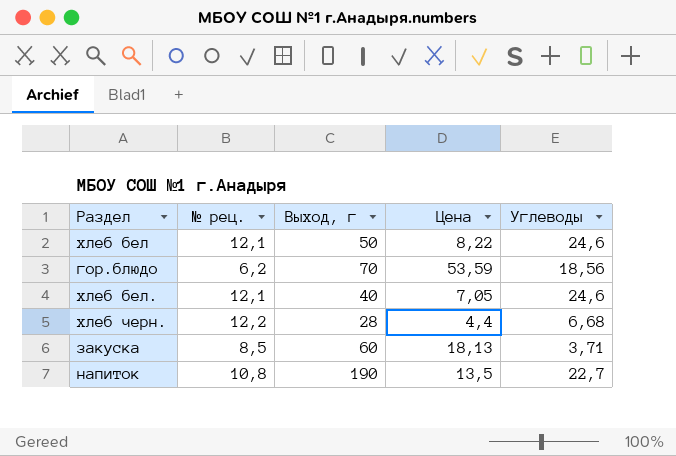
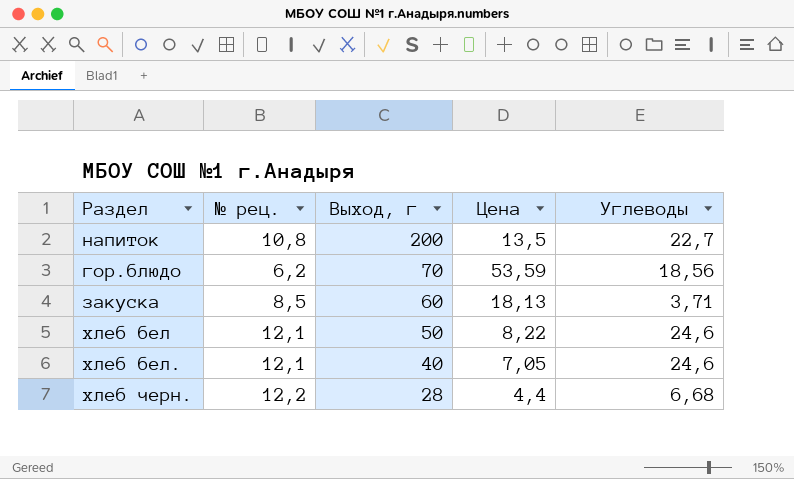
row order: none -> Выход, г descending
напиток | Выход, г: 190 -> 200

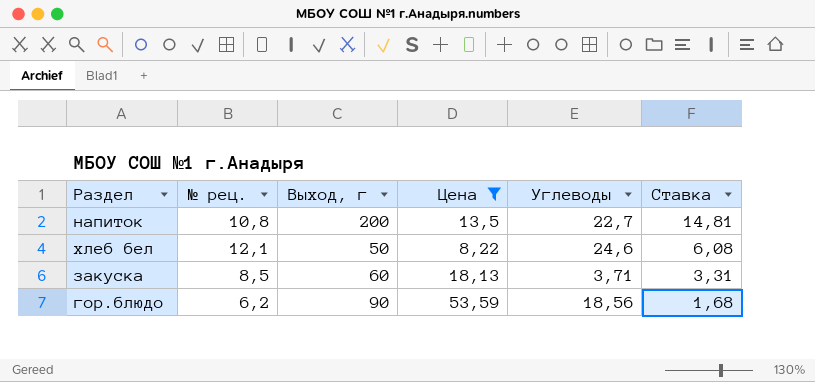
filter: none -> Цена >= 8,22
row order: Выход, г descending -> Ставка descending
column Ставка | formula: none -> [Выход, г] / [Цена]
гор.блюдо | Выход, г: 70 -> 90

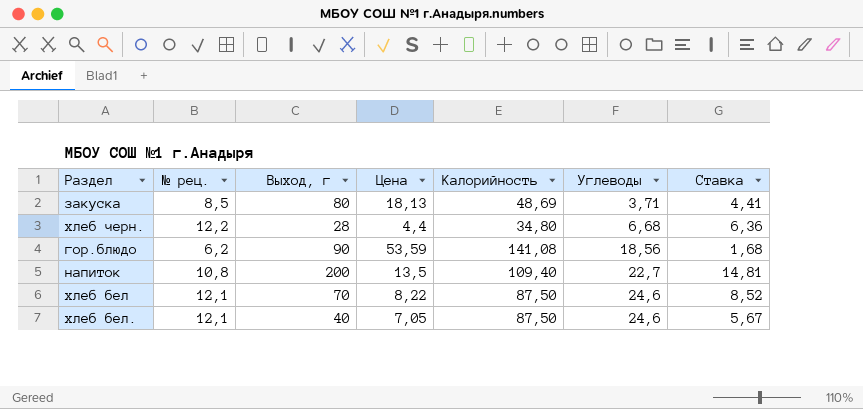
filter: Цена >= 8,22 -> none
row order: Ставка descending -> Углеводы ascending
column Калорийность | position: none -> 5
закуска | Выход, г: 60 -> 80
закуска | Ставка: 3,31 -> 4,41
хлеб бел | Выход, г: 50 -> 70
хлеб бел | Ставка: 6,08 -> 8,52

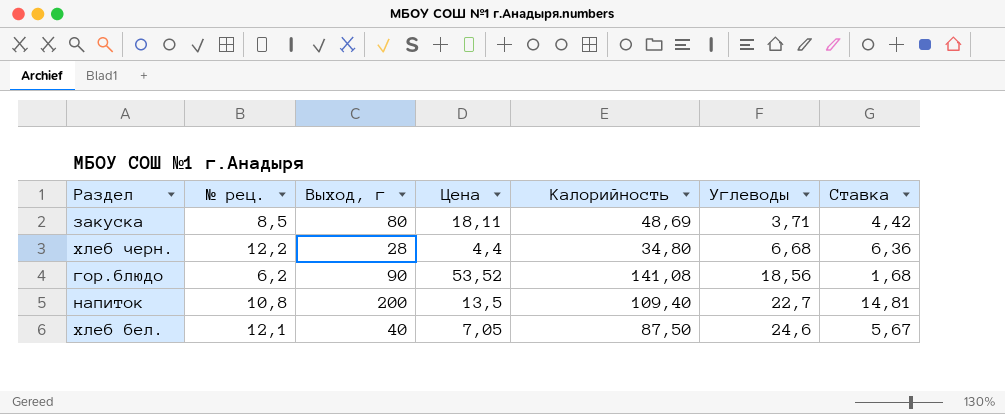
row хлеб бел: 12,1 | 70 | 8,22 | 87,50 | 24,6 | 8,52 -> none
закуска | Цена: 18,13 -> 18,11
закуска | Ставка: 4,41 -> 4,42
гор.блюдо | Цена: 53,59 -> 53,52

